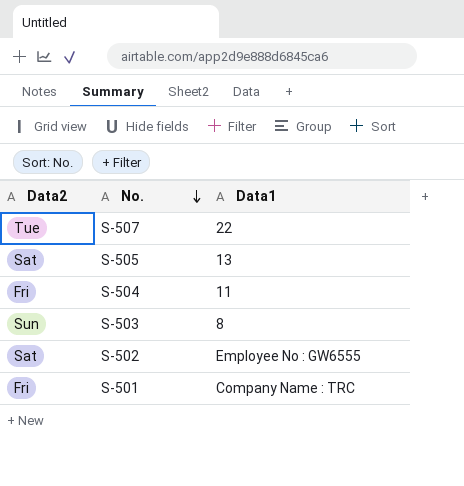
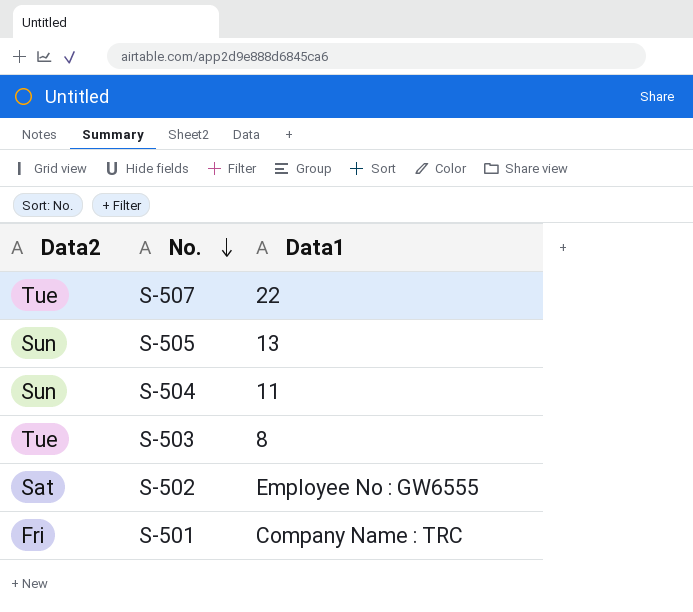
S-505 | Data2: Sat -> Sun
S-504 | Data2: Fri -> Sun
S-503 | Data2: Sun -> Tue

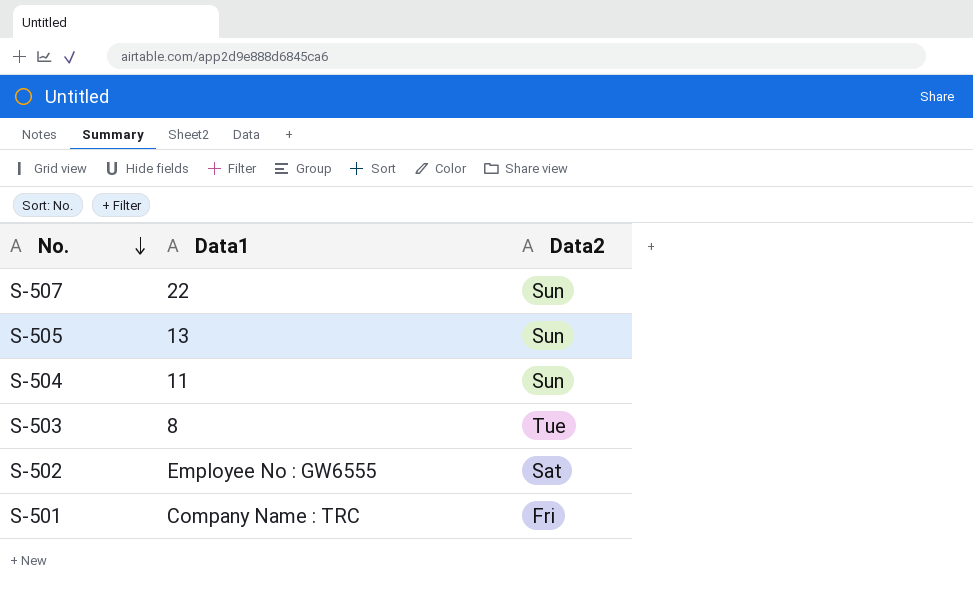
column Data2 | position: 1 -> 3
S-507 | Data2: Tue -> Sun

